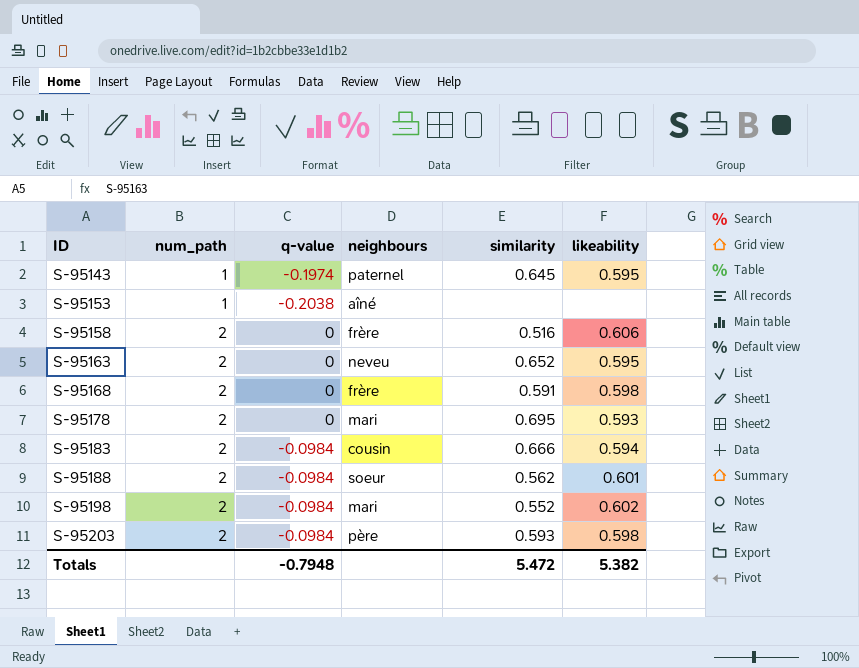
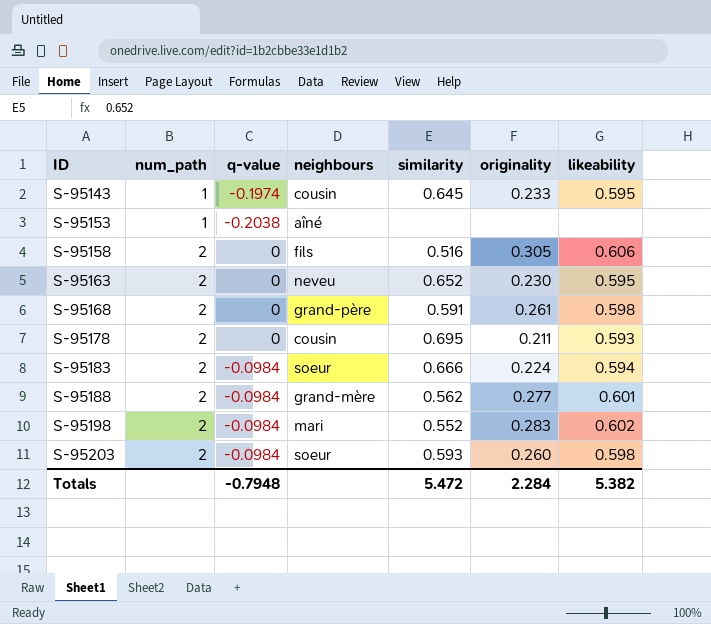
column originality | position: none -> 6
S-95143 | neighbours: paternel -> cousin
S-95158 | neighbours: frère -> fils
S-95168 | neighbours: frère -> grand-père
S-95178 | neighbours: mari -> cousin
S-95183 | neighbours: cousin -> soeur
S-95188 | neighbours: soeur -> grand-mère
S-95203 | neighbours: père -> soeur

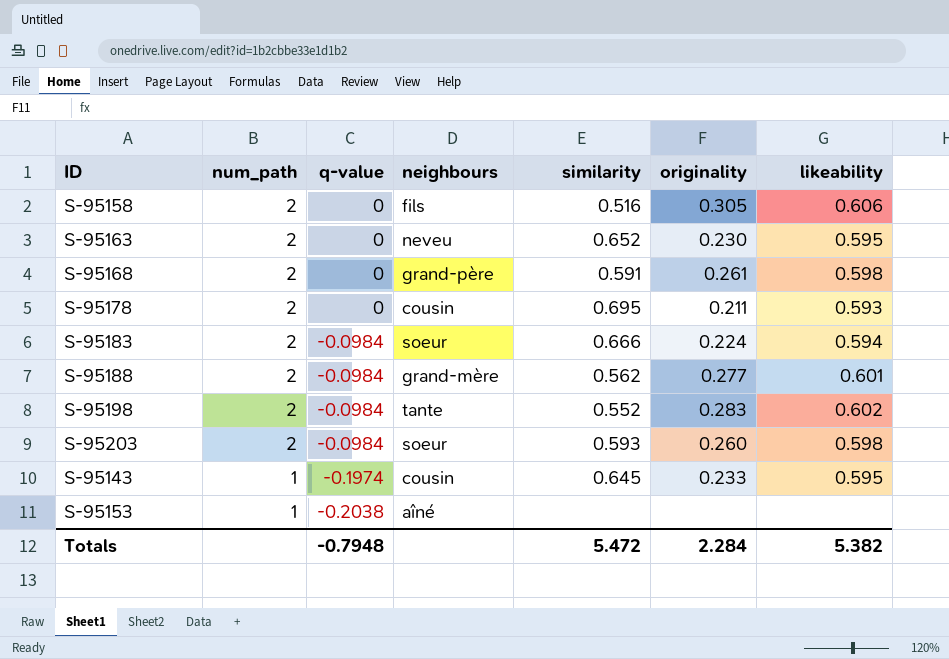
row order: ID ascending -> num_path descending
S-95198 | neighbours: mari -> tante

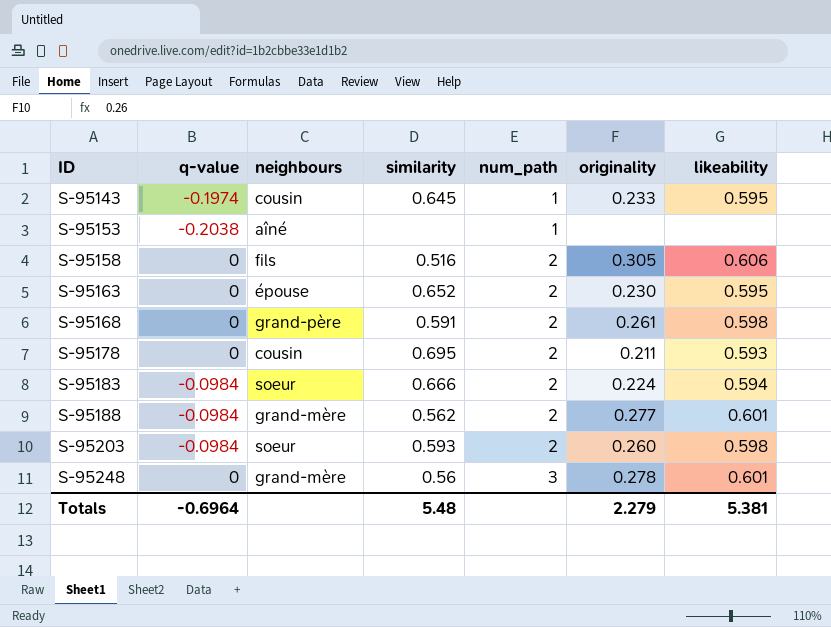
row order: num_path descending -> ID ascending
column num_path | position: 2 -> 5
row S-95198: 2 | -0.0984 | tante | 0.552 | 0.283 | 0.602 -> none
S-95163 | neighbours: neveu -> épouse
row S-95248: none -> 0 | grand-mère | 0.56 | 3 | 0.278 | 0.601
Totals | q-value: -0.7948 -> -0.6964
Totals | similarity: 5.472 -> 5.48
Totals | originality: 2.284 -> 2.279
Totals | likeability: 5.382 -> 5.381

